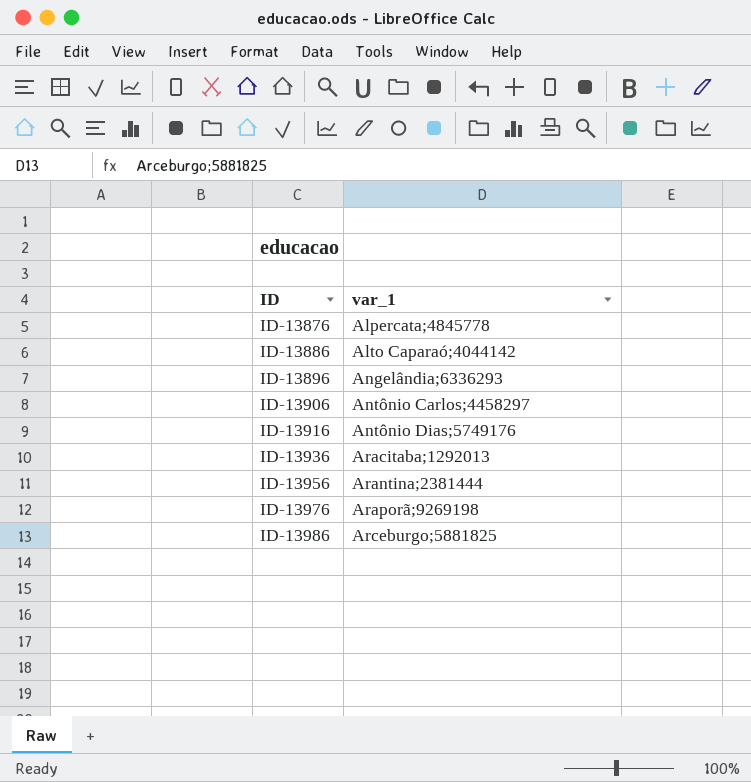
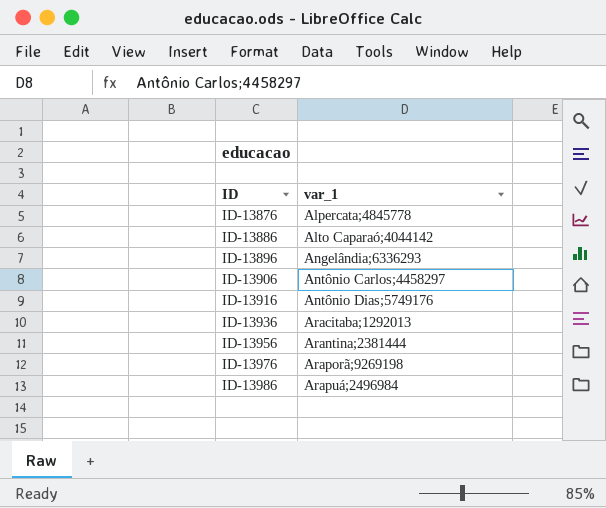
ID-13986 | var_1: Arceburgo;5881825 -> Arapuá;2496984

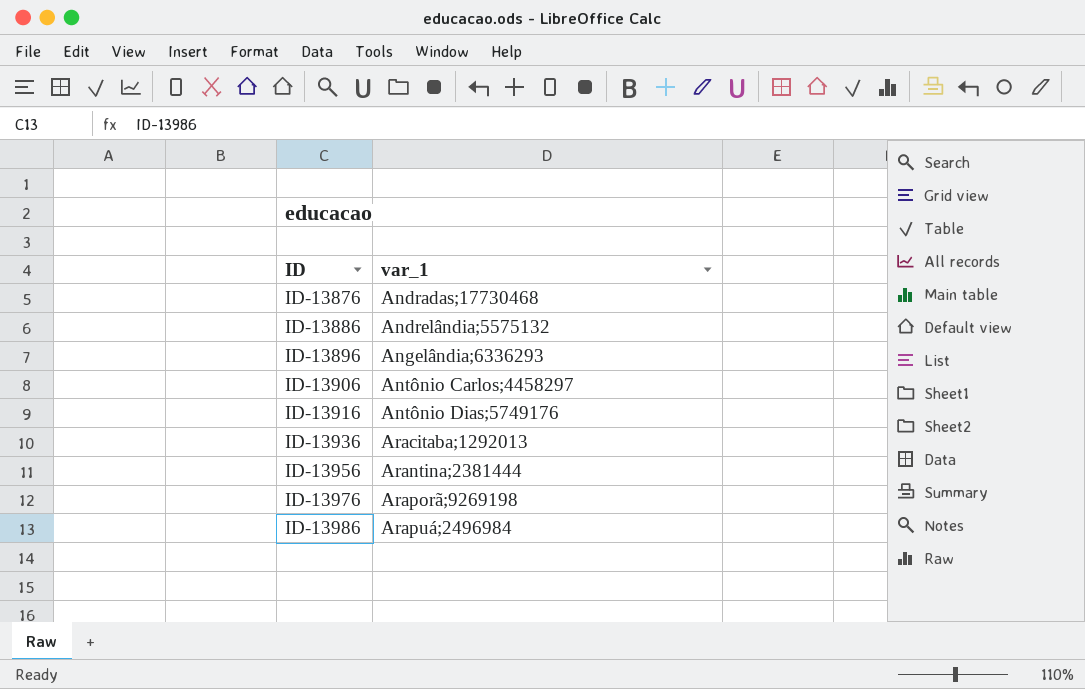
ID-13876 | var_1: Alpercata;4845778 -> Andradas;17730468
ID-13886 | var_1: Alto Caparaó;4044142 -> Andrelândia;5575132

